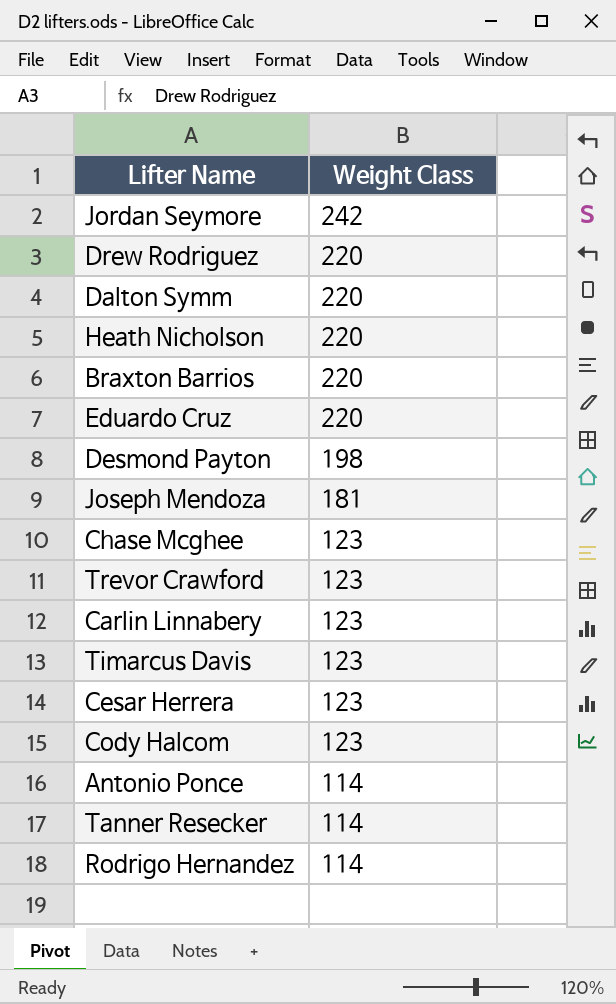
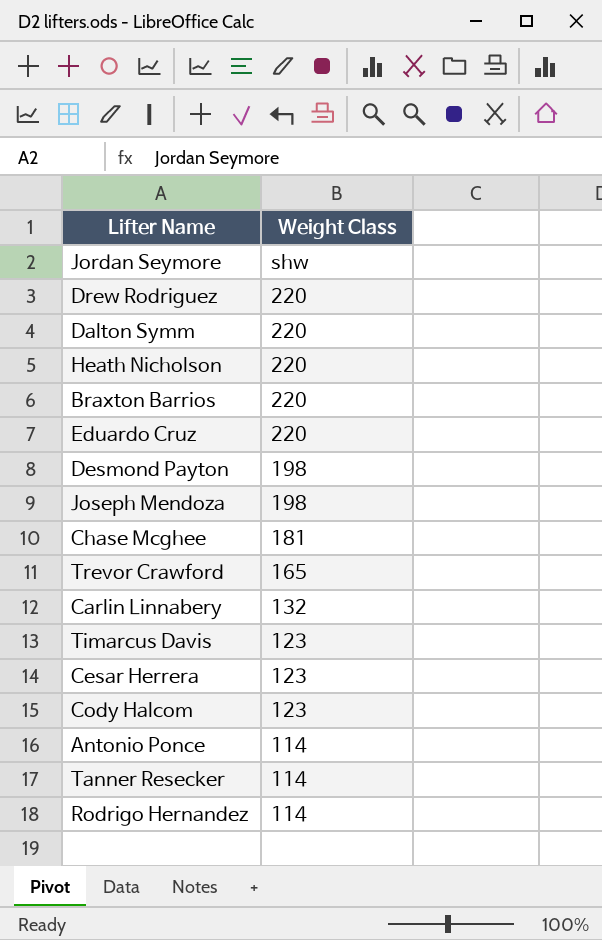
Jordan Seymore | Weight Class: 242 -> shw
Joseph Mendoza | Weight Class: 181 -> 198
Chase Mcghee | Weight Class: 123 -> 181
Trevor Crawford | Weight Class: 123 -> 165
Carlin Linnabery | Weight Class: 123 -> 132

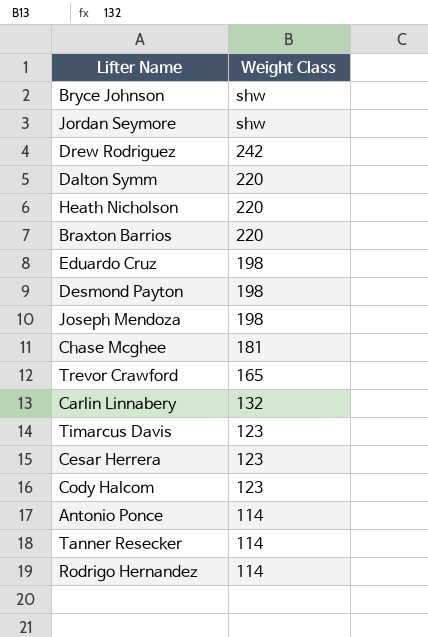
row Bryce Johnson: none -> shw
Drew Rodriguez | Weight Class: 220 -> 242
Eduardo Cruz | Weight Class: 220 -> 198

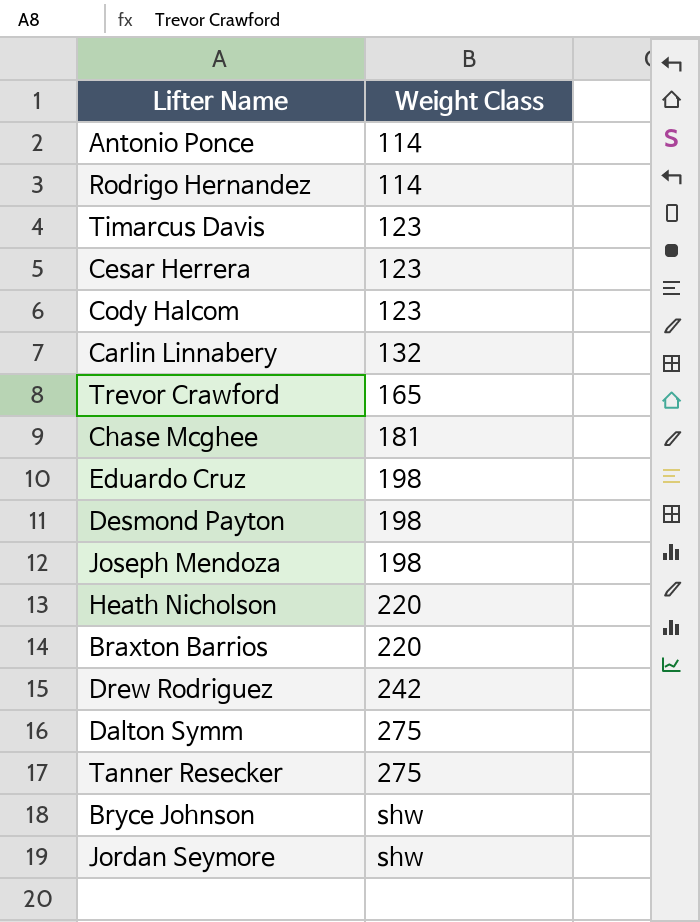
row order: Weight Class descending -> Weight Class ascending
Dalton Symm | Weight Class: 220 -> 275
Tanner Resecker | Weight Class: 114 -> 275

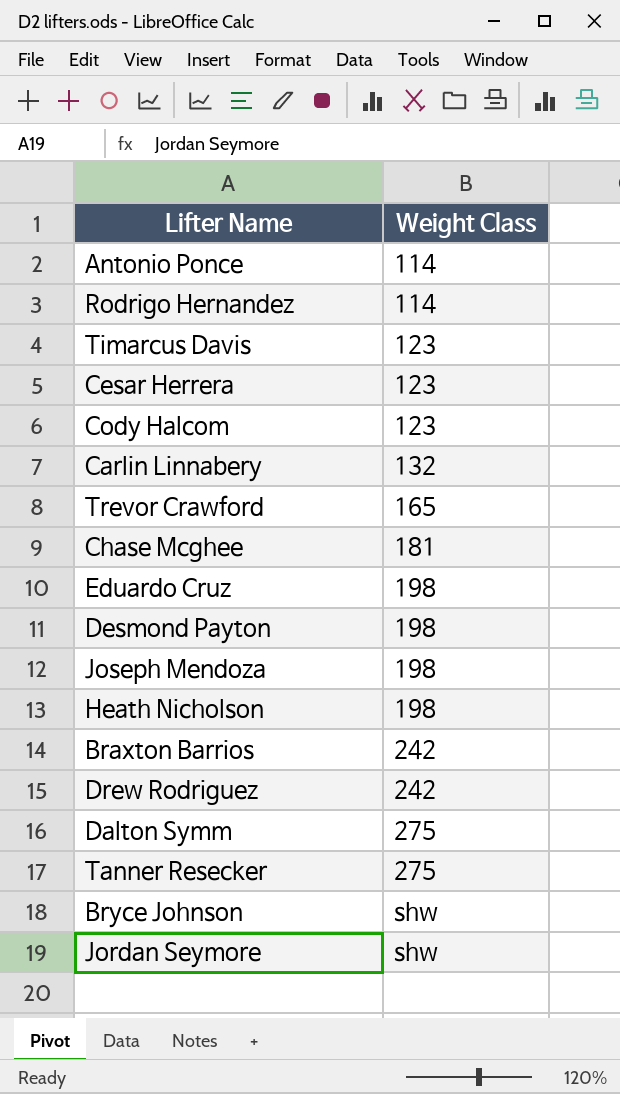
Heath Nicholson | Weight Class: 220 -> 198
Braxton Barrios | Weight Class: 220 -> 242

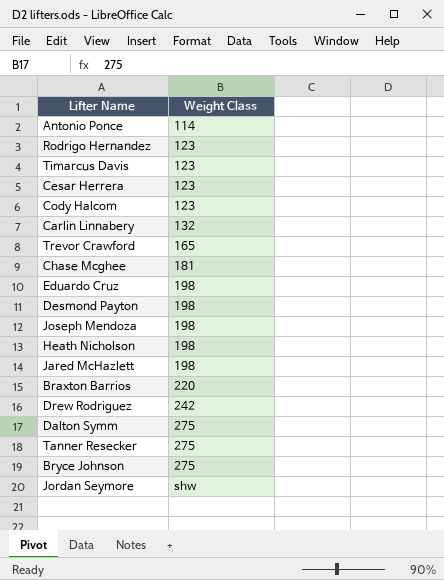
Rodrigo Hernandez | Weight Class: 114 -> 123
row Jared McHazlett: none -> 198
Braxton Barrios | Weight Class: 242 -> 220
Bryce Johnson | Weight Class: shw -> 275

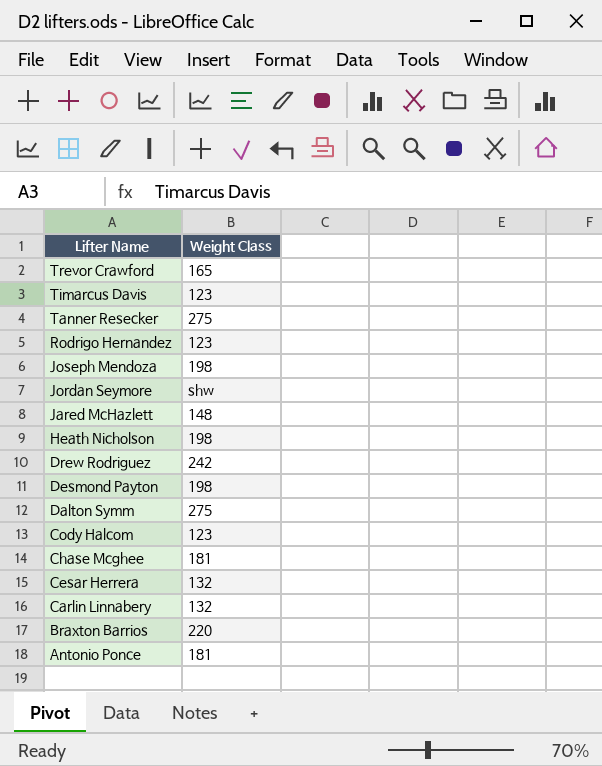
row order: Weight Class ascending -> Lifter Name descending
row Eduardo Cruz: 198 -> none
row Bryce Johnson: 275 -> none
Jared McHazlett | Weight Class: 198 -> 148
Cesar Herrera | Weight Class: 123 -> 132
Antonio Ponce | Weight Class: 114 -> 181

